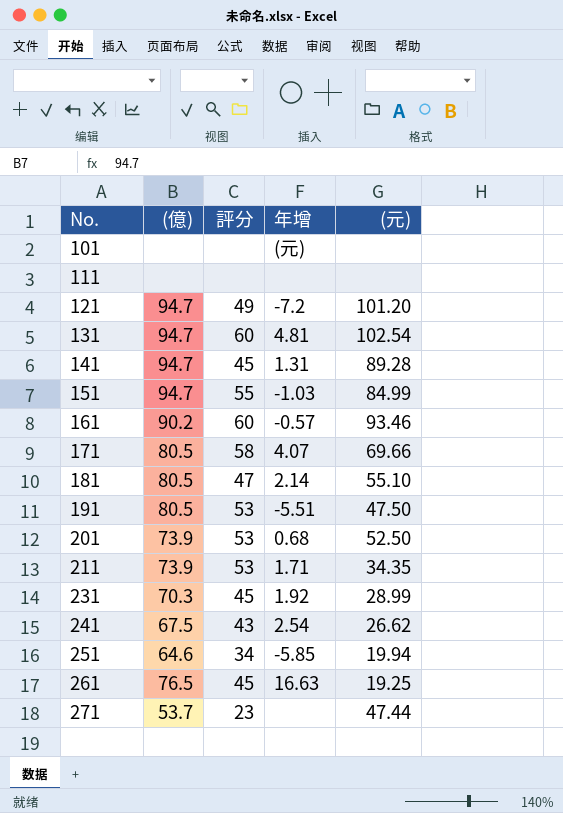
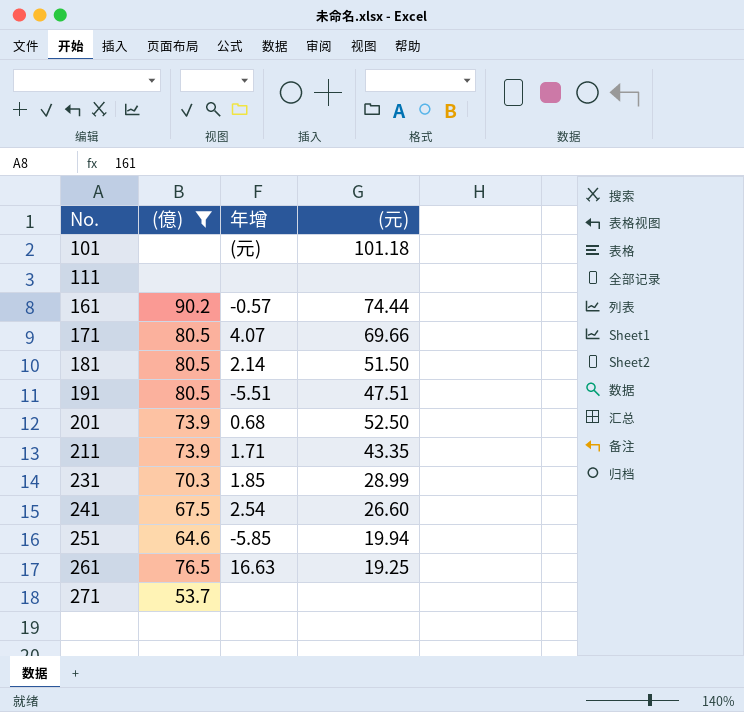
filter: none -> (億) != 94.7
column 評分 | position: 3 -> none
101 | (元): none -> 101.18
161 | (元): 93.46 -> 74.44
181 | (元): 55.10 -> 51.50
191 | (元): 47.50 -> 47.51
211 | (元): 34.35 -> 43.35
231 | 年增: 1.92 -> 1.85
241 | (元): 26.62 -> 26.60
271 | (元): 47.44 -> none

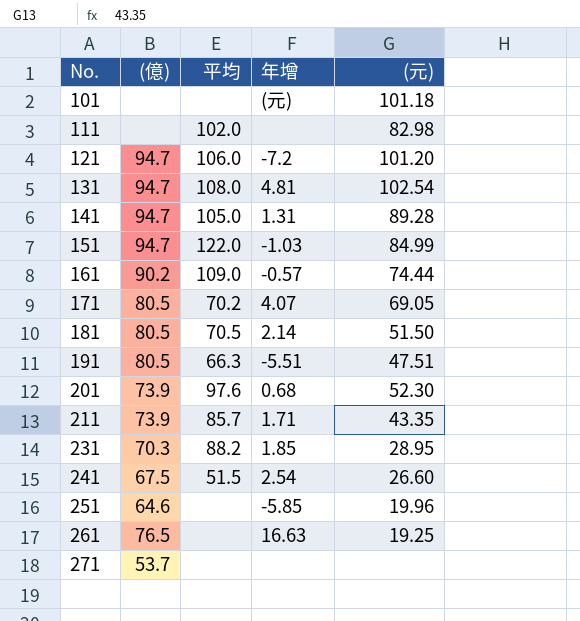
filter: (億) != 94.7 -> none
column 平均 | position: none -> 3
111 | (元): none -> 82.98
171 | (元): 69.66 -> 69.05
201 | (元): 52.50 -> 52.30
231 | (元): 28.99 -> 28.95
251 | (元): 19.94 -> 19.96

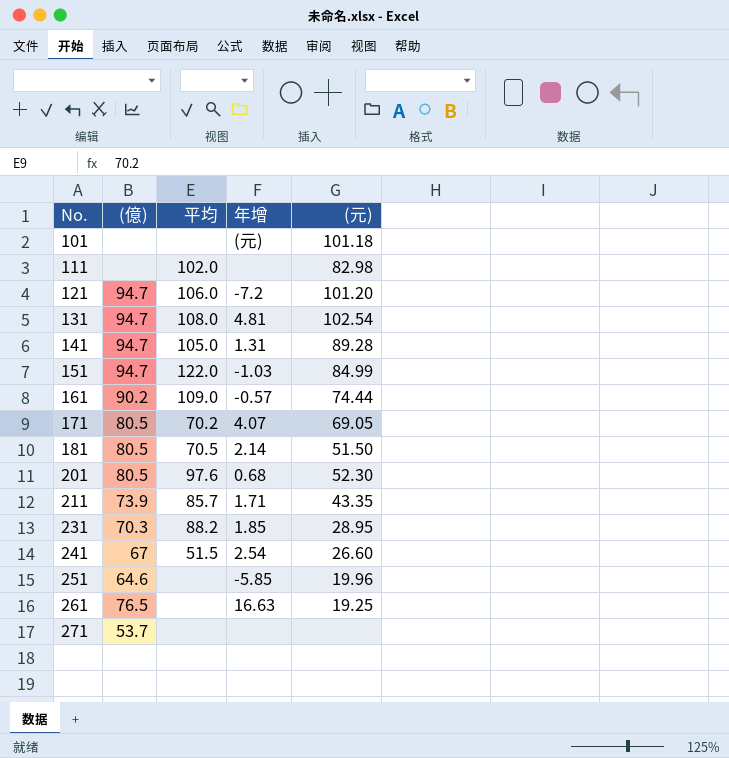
row 191: 80.5 | 66.3 | -5.51 | 47.51 -> none
201 | (億): 73.9 -> 80.5
241 | (億): 67.5 -> 67

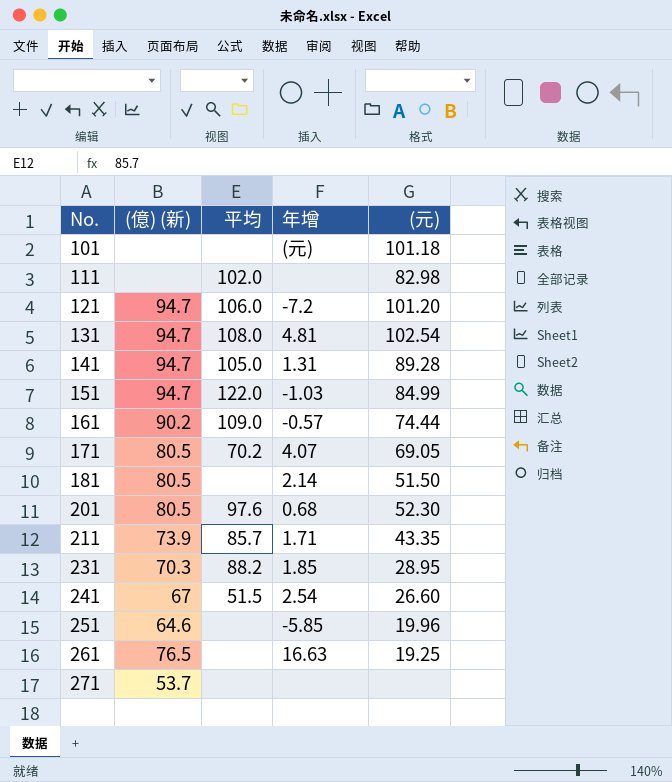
column name: (億) -> (億) (新)
181 | 平均: 70.5 -> none

